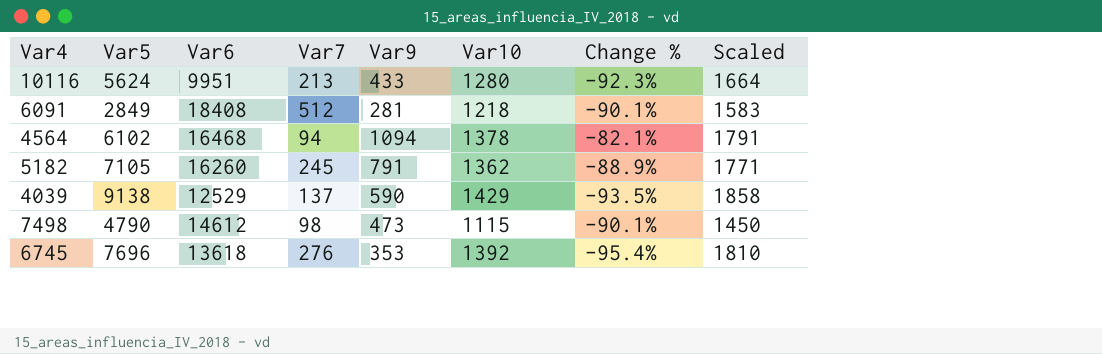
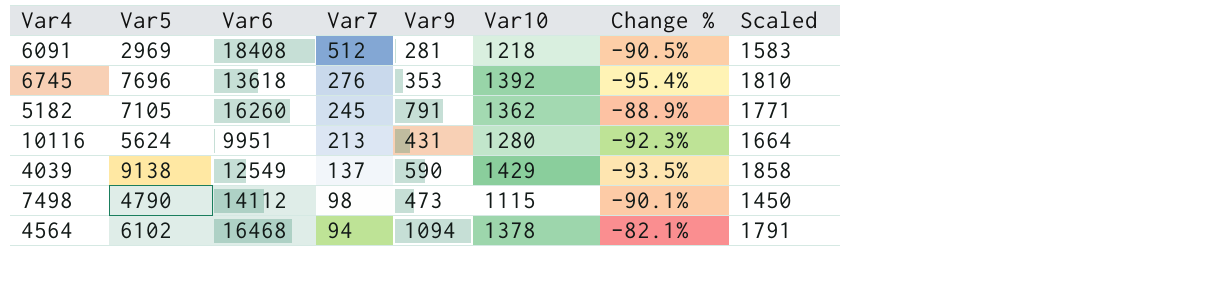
row order: none -> Var7 descending
6091 | Var5: 2849 -> 2969
6091 | Change %: -90.1% -> -90.5%
10116 | Var9: 433 -> 431
4039 | Var6: 12529 -> 12549
7498 | Var6: 14612 -> 14112

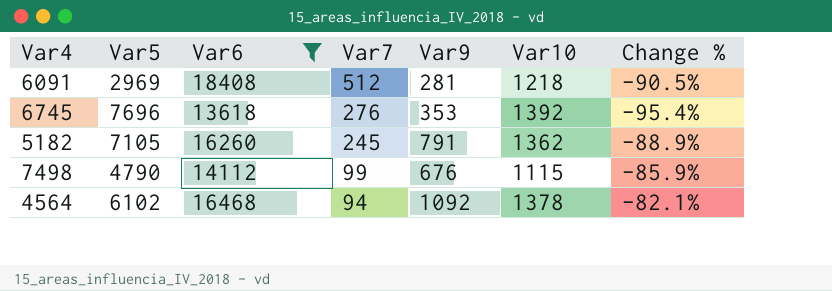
filter: none -> Var6 >= 13618
column Scaled | formula: [Var10] * 1.3 -> none
7498 | Var7: 98 -> 99
7498 | Var9: 473 -> 676
7498 | Change %: -90.1% -> -85.9%
4564 | Var9: 1094 -> 1092

